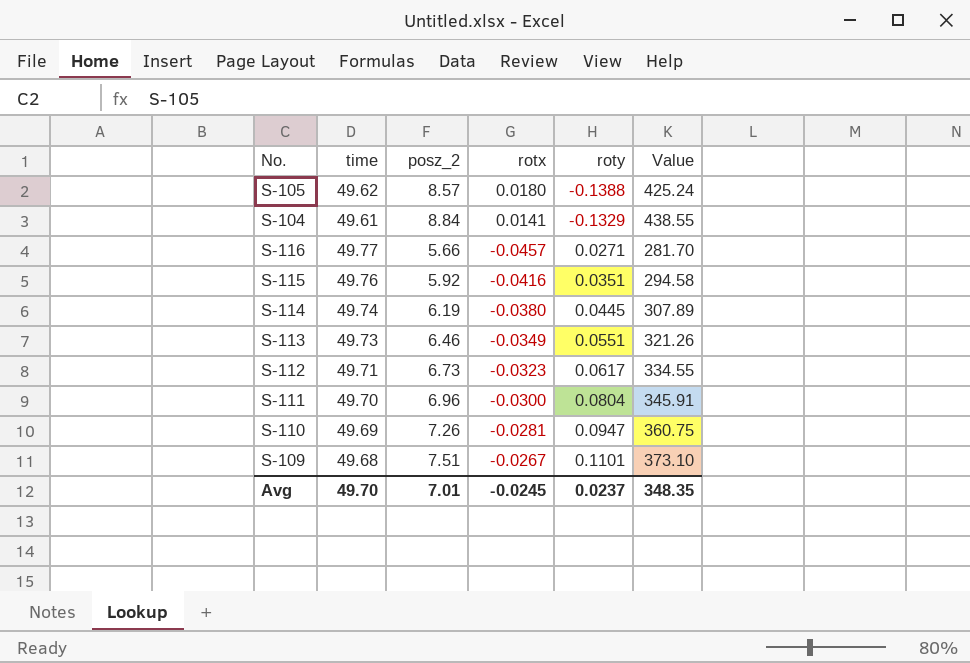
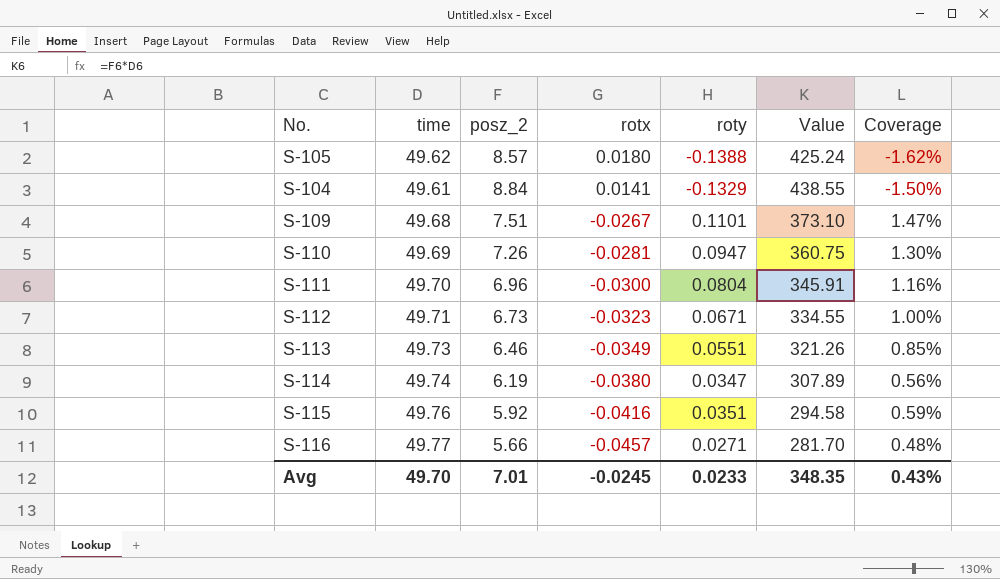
row order: roty ascending -> rotx descending
column Coverage | formula: none -> [roty] / [posz_2]
S-112 | roty: 0.0617 -> 0.0671
S-114 | roty: 0.0445 -> 0.0347
Avg | roty: 0.0237 -> 0.0233

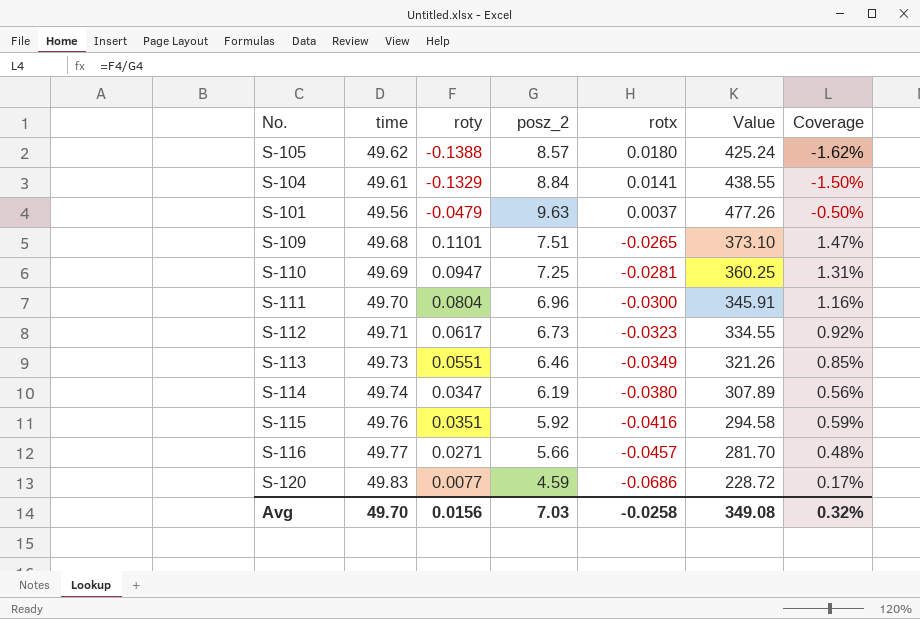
column roty | position: 5 -> 3
row S-101: none -> 49.56 | -0.0479 | 9.63 | 0.0037 | 477.26 | -0.50%
S-109 | rotx: -0.0267 -> -0.0265
S-110 | posz_2: 7.26 -> 7.25
S-110 | Value: 360.75 -> 360.25
S-110 | Coverage: 1.30% -> 1.31%
S-112 | roty: 0.0671 -> 0.0617
S-112 | Coverage: 1.00% -> 0.92%
row S-120: none -> 49.83 | 0.0077 | 4.59 | -0.0686 | 228.72 | 0.17%
Avg | roty: 0.0233 -> 0.0156
Avg | posz_2: 7.01 -> 7.03
Avg | rotx: -0.0245 -> -0.0258
Avg | Value: 348.35 -> 349.08
Avg | Coverage: 0.43% -> 0.32%

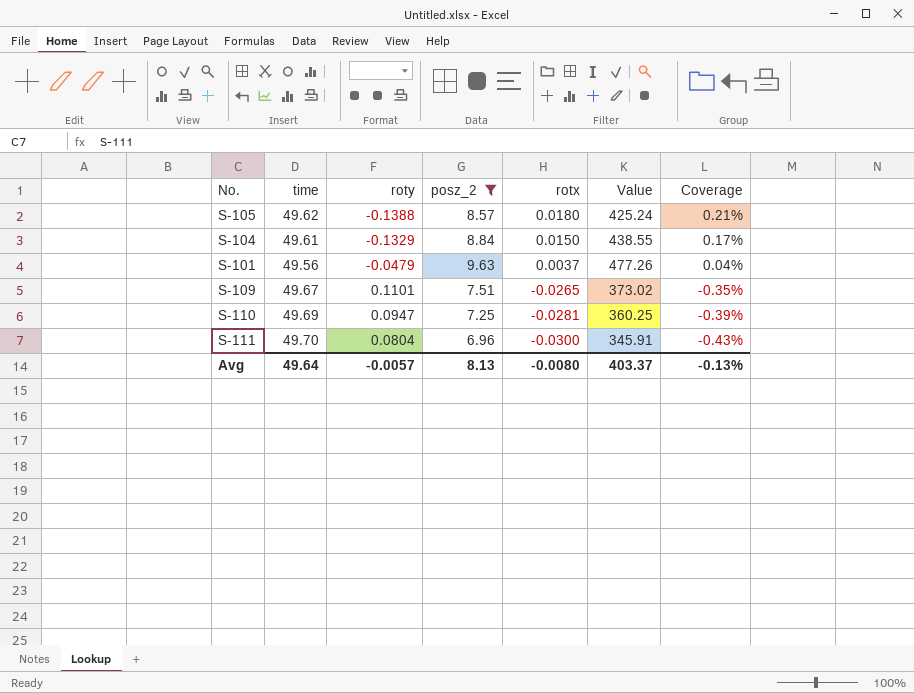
filter: none -> posz_2 >= 6.96
column Coverage | formula: [roty] / [posz_2] -> [rotx] / [posz_2]
S-104 | rotx: 0.0141 -> 0.0150
S-109 | time: 49.68 -> 49.67
S-109 | Value: 373.10 -> 373.02
Avg | time: 49.70 -> 49.64
Avg | roty: 0.0156 -> -0.0057
Avg | posz_2: 7.03 -> 8.13
Avg | rotx: -0.0258 -> -0.0080
Avg | Value: 349.08 -> 403.37
Avg | Coverage: 0.32% -> -0.13%

